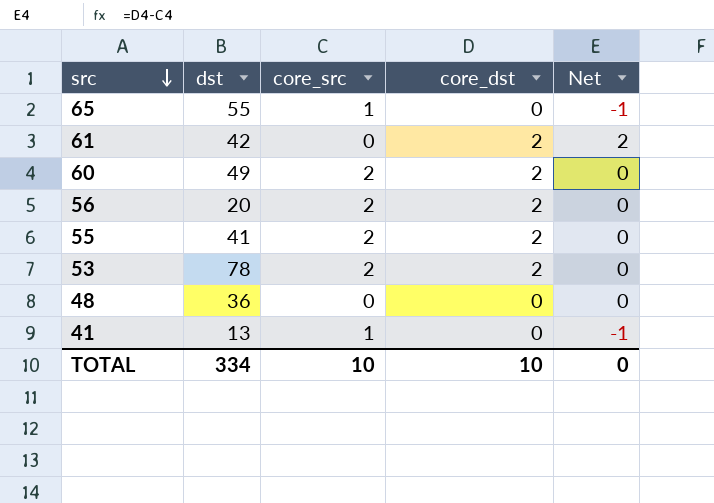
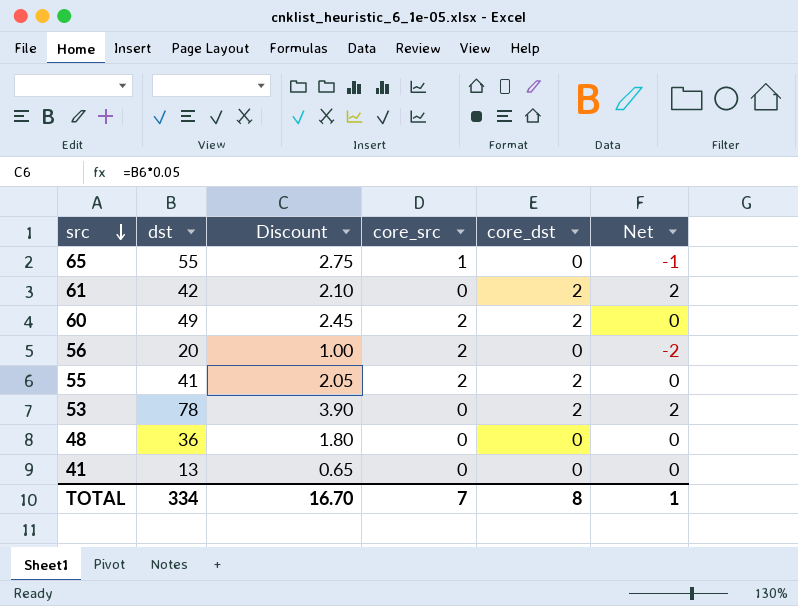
column Discount | formula: none -> [dst] * 0.05
56 | core_dst: 2 -> 0
56 | Net: 0 -> -2
53 | core_src: 2 -> 0
53 | Net: 0 -> 2
41 | core_src: 1 -> 0
41 | Net: -1 -> 0
TOTAL | core_src: 10 -> 7
TOTAL | core_dst: 10 -> 8
TOTAL | Net: 0 -> 1

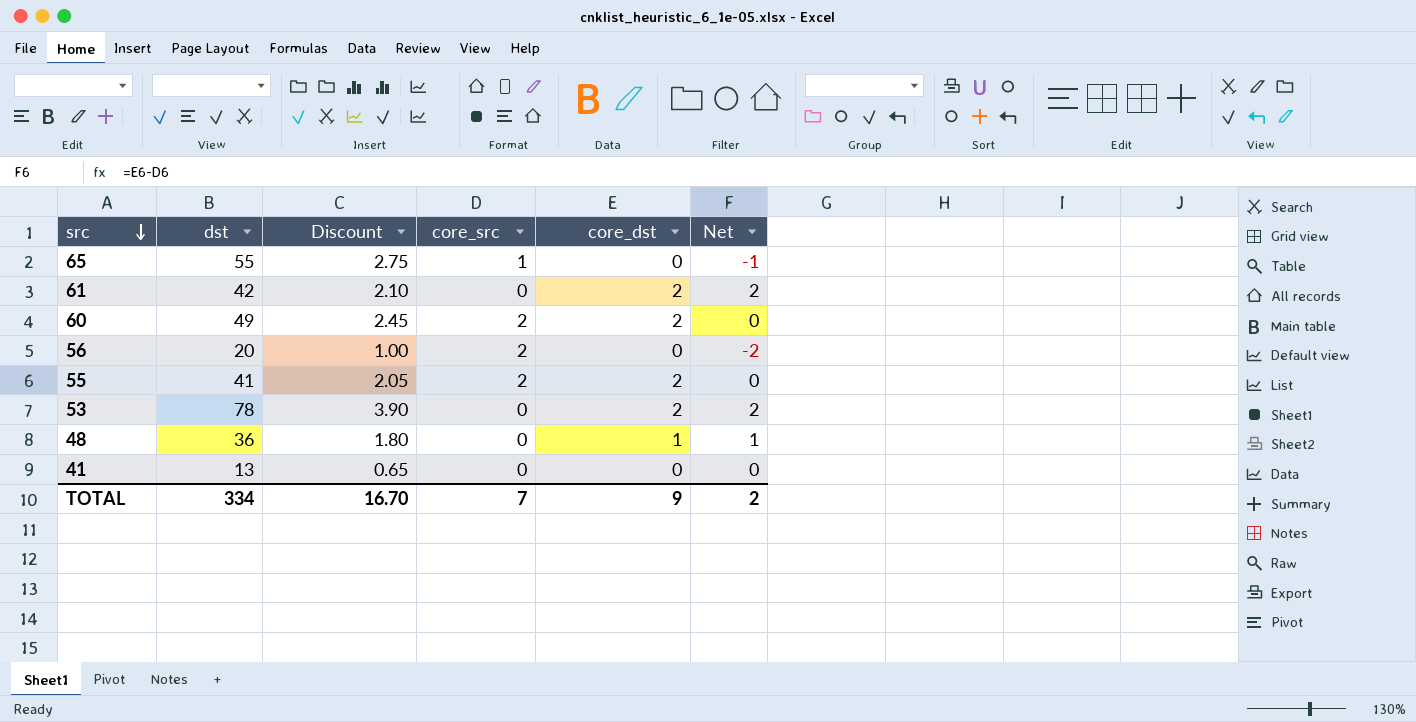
48 | core_dst: 0 -> 1
48 | Net: 0 -> 1
TOTAL | core_dst: 8 -> 9
TOTAL | Net: 1 -> 2

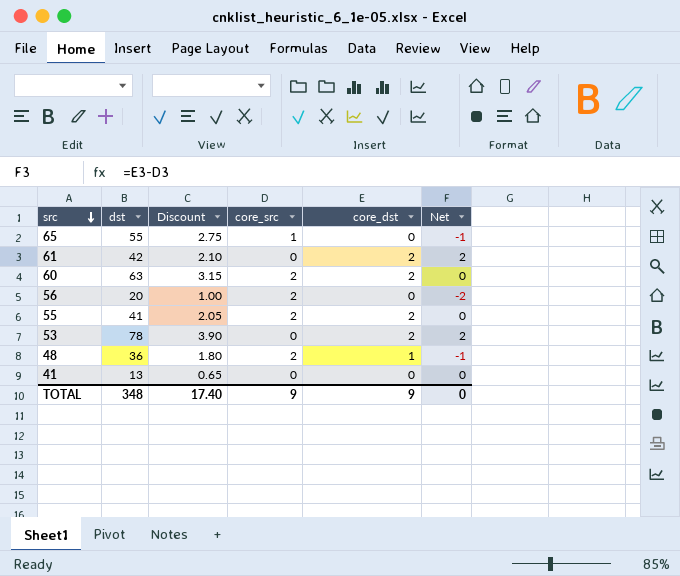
60 | dst: 49 -> 63
60 | Discount: 2.45 -> 3.15
48 | core_src: 0 -> 2
48 | Net: 1 -> -1
TOTAL | dst: 334 -> 348
TOTAL | Discount: 16.70 -> 17.40
TOTAL | core_src: 7 -> 9
TOTAL | Net: 2 -> 0

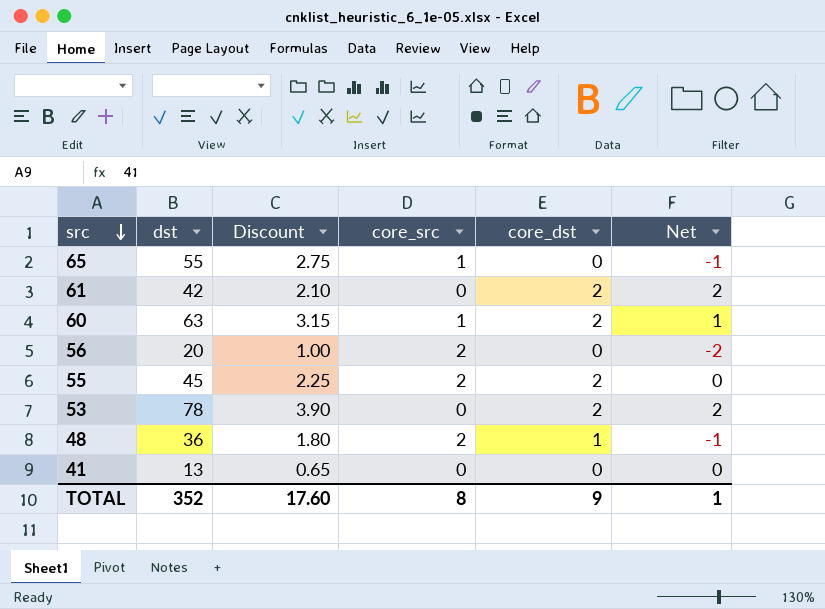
60 | core_src: 2 -> 1
60 | Net: 0 -> 1
55 | dst: 41 -> 45
55 | Discount: 2.05 -> 2.25
TOTAL | dst: 348 -> 352
TOTAL | Discount: 17.40 -> 17.60
TOTAL | core_src: 9 -> 8
TOTAL | Net: 0 -> 1

